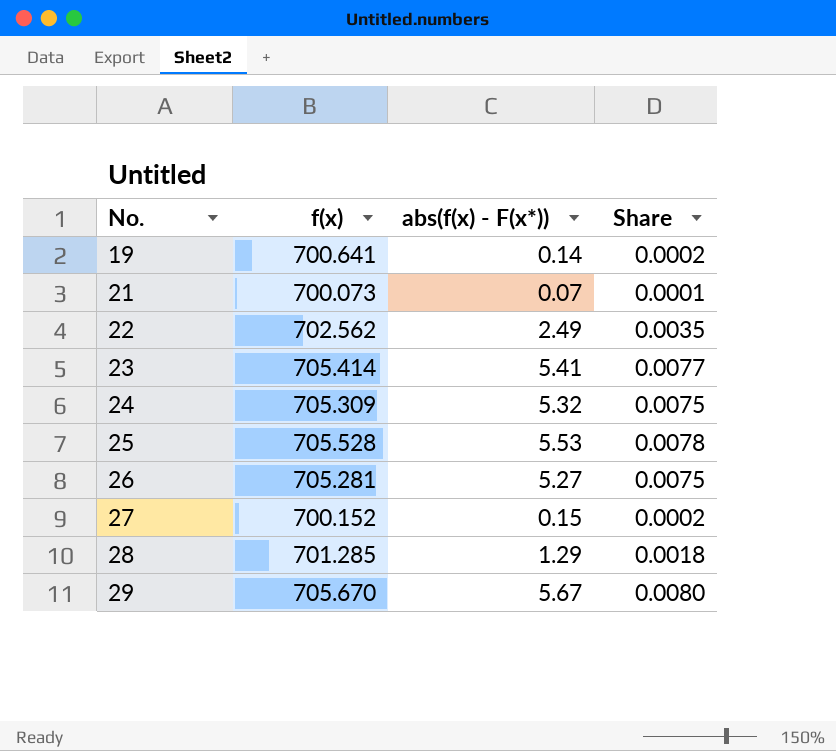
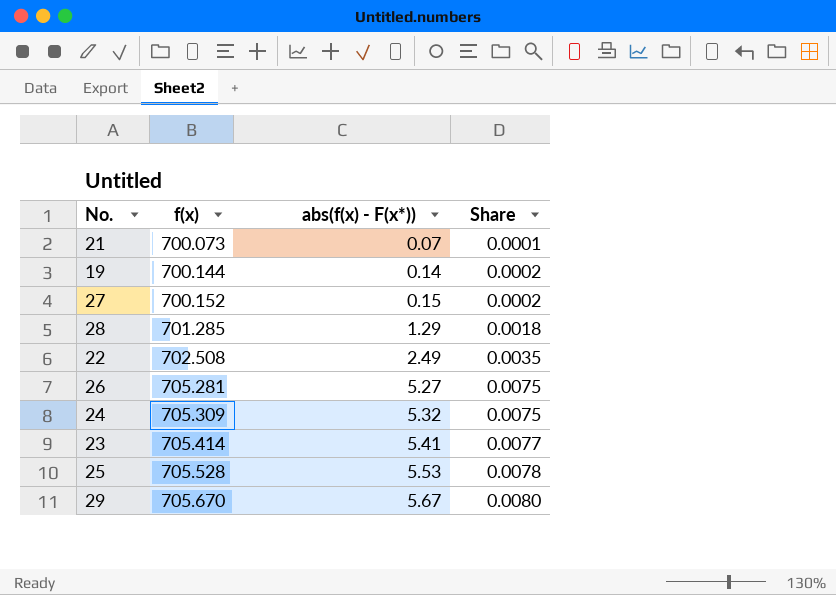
row order: No. ascending -> f(x) ascending
19 | f(x): 700.641 -> 700.144
22 | f(x): 702.562 -> 702.508

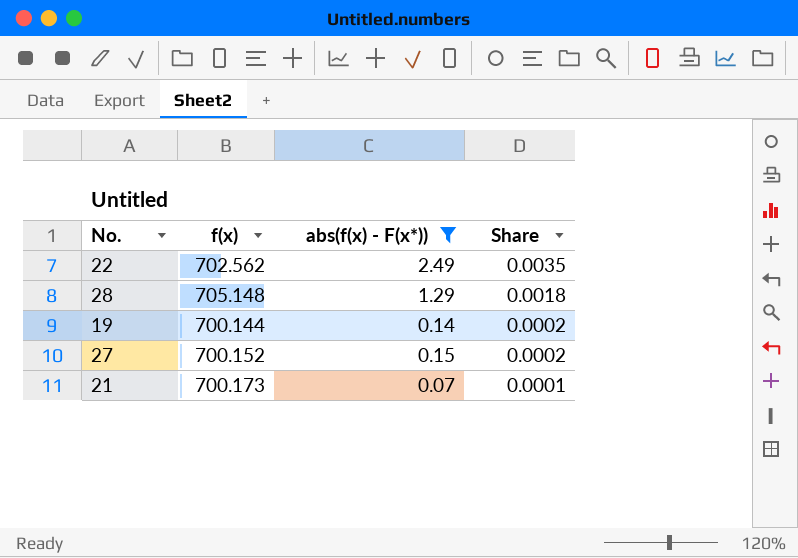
filter: none -> abs(f(x) - F(x*)) <= 2.49
row order: f(x) ascending -> Share descending
22 | f(x): 702.508 -> 702.562
28 | f(x): 701.285 -> 705.148
21 | f(x): 700.073 -> 700.173

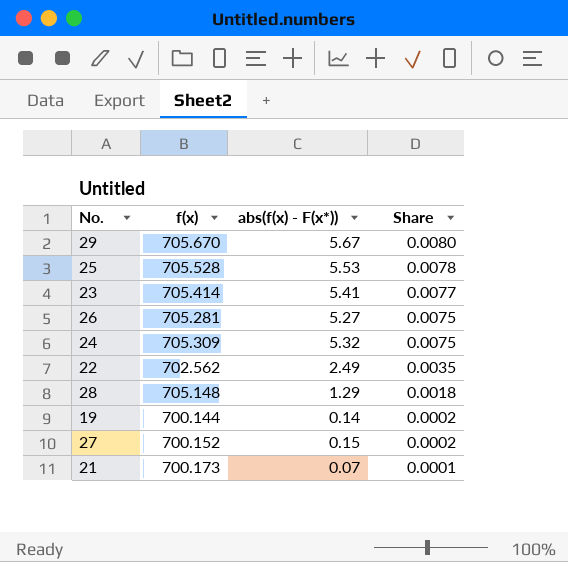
filter: abs(f(x) - F(x*)) <= 2.49 -> none

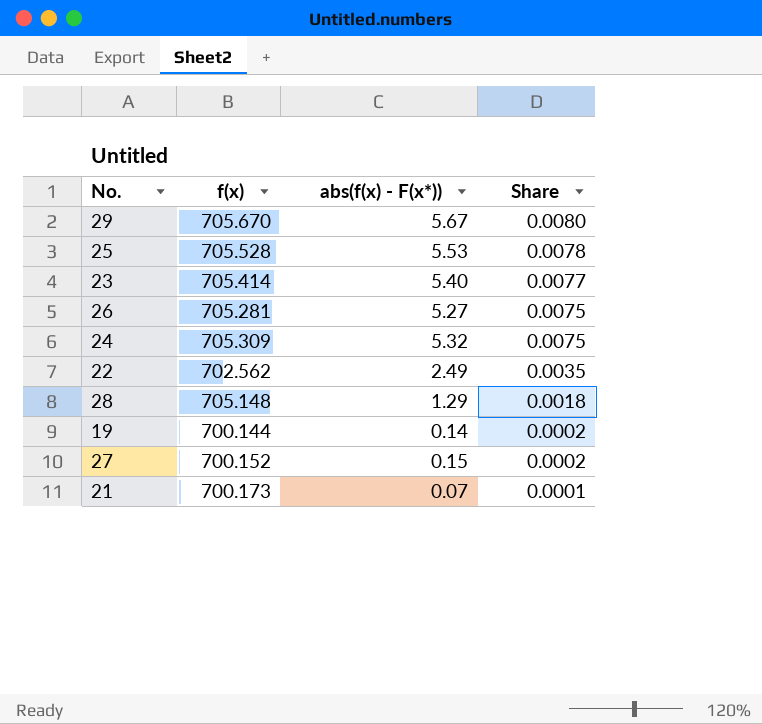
23 | abs(f(x) - F(x*)): 5.41 -> 5.40

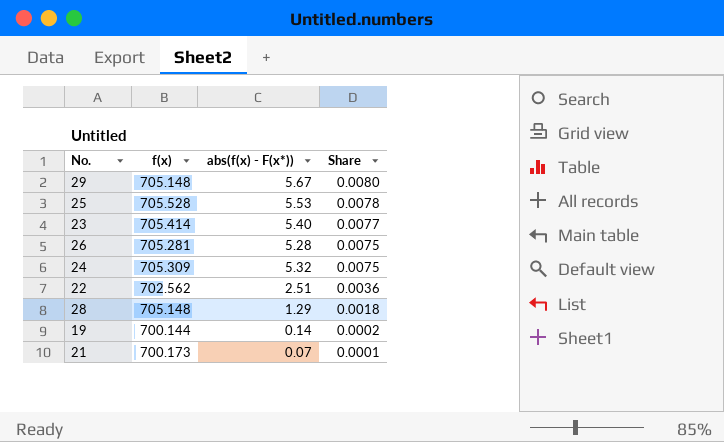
row 27: 700.152 | 0.15 | 0.0002 -> none
29 | f(x): 705.670 -> 705.148
26 | abs(f(x) - F(x*)): 5.27 -> 5.28
22 | abs(f(x) - F(x*)): 2.49 -> 2.51
22 | Share: 0.0035 -> 0.0036

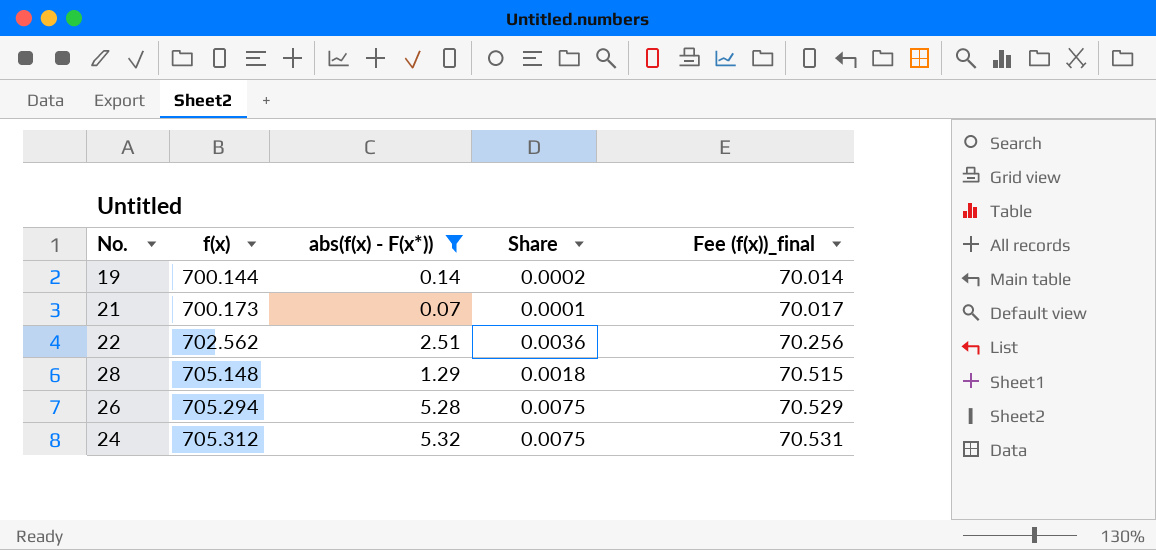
filter: none -> abs(f(x) - F(x*)) <= 5.32
row order: Share descending -> f(x) ascending
column Fee (f(x))_final | formula: none -> [f(x)] * 0.1
26 | f(x): 705.281 -> 705.294
24 | f(x): 705.309 -> 705.312

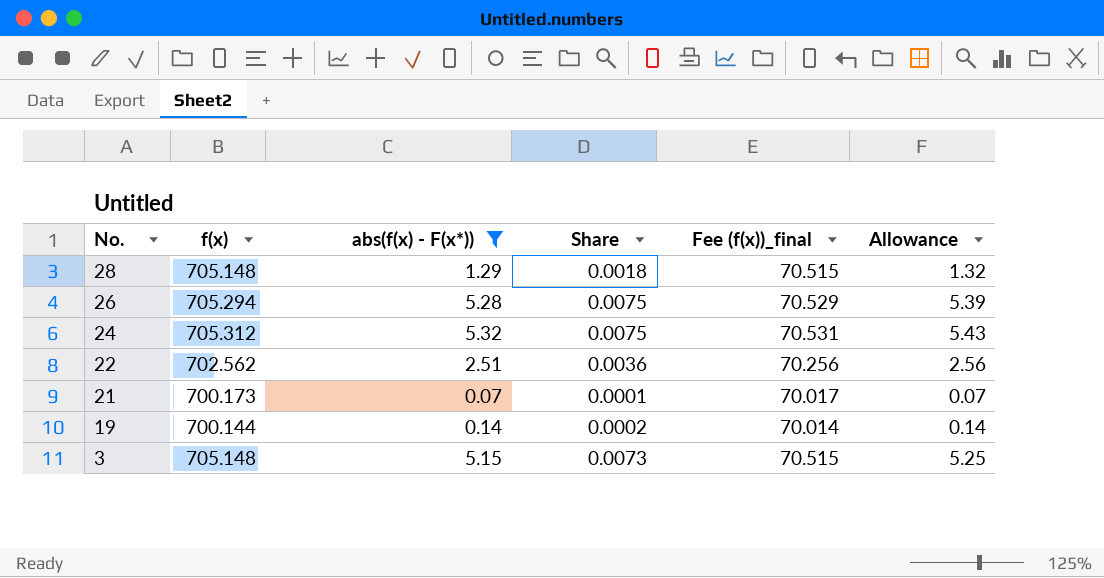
row order: f(x) ascending -> No. descending
column Allowance | formula: none -> [abs(f(x) - F(x*))] * 1.02
row 3: none -> 705.148 | 5.15 | 0.0073 | 70.515 | 5.25

